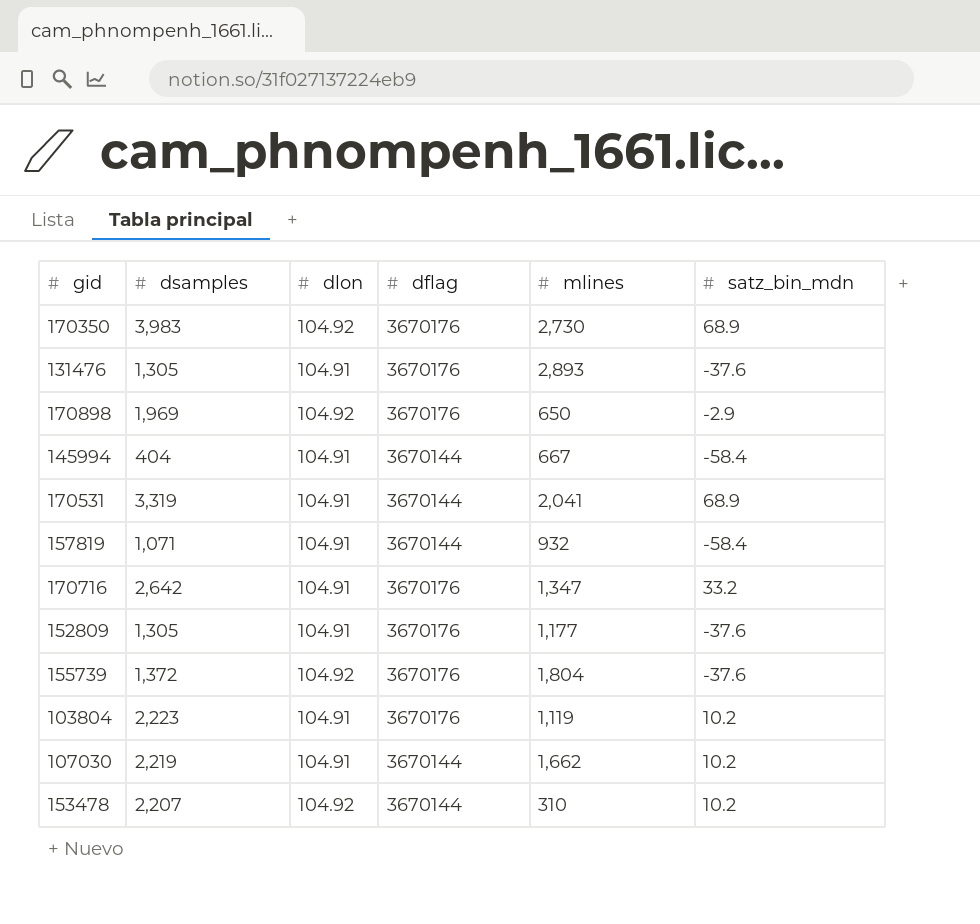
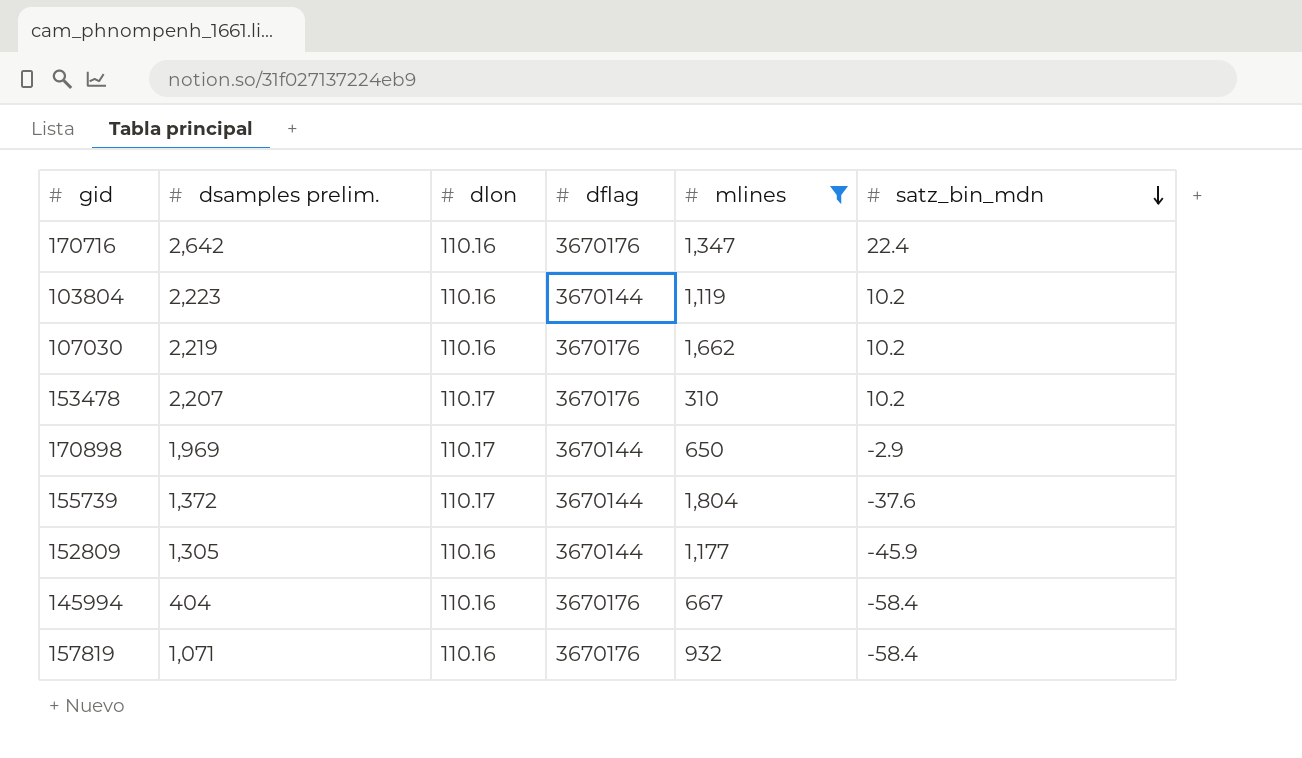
filter: none -> mlines <= 1,804
row order: none -> satz_bin_mdn descending
column name: dsamples -> dsamples prelim.
170716 | dlon: 104.91 -> 110.16
170716 | satz_bin_mdn: 33.2 -> 22.4
103804 | dlon: 104.91 -> 110.16
103804 | dflag: 3670176 -> 3670144
107030 | dlon: 104.91 -> 110.16
107030 | dflag: 3670144 -> 3670176
153478 | dlon: 104.92 -> 110.17
153478 | dflag: 3670144 -> 3670176
170898 | dlon: 104.92 -> 110.17
170898 | dflag: 3670176 -> 3670144
155739 | dlon: 104.92 -> 110.17
155739 | dflag: 3670176 -> 3670144
152809 | dlon: 104.91 -> 110.16
152809 | dflag: 3670176 -> 3670144
152809 | satz_bin_mdn: -37.6 -> -45.9
145994 | dlon: 104.91 -> 110.16
145994 | dflag: 3670144 -> 3670176
157819 | dlon: 104.91 -> 110.16
157819 | dflag: 3670144 -> 3670176

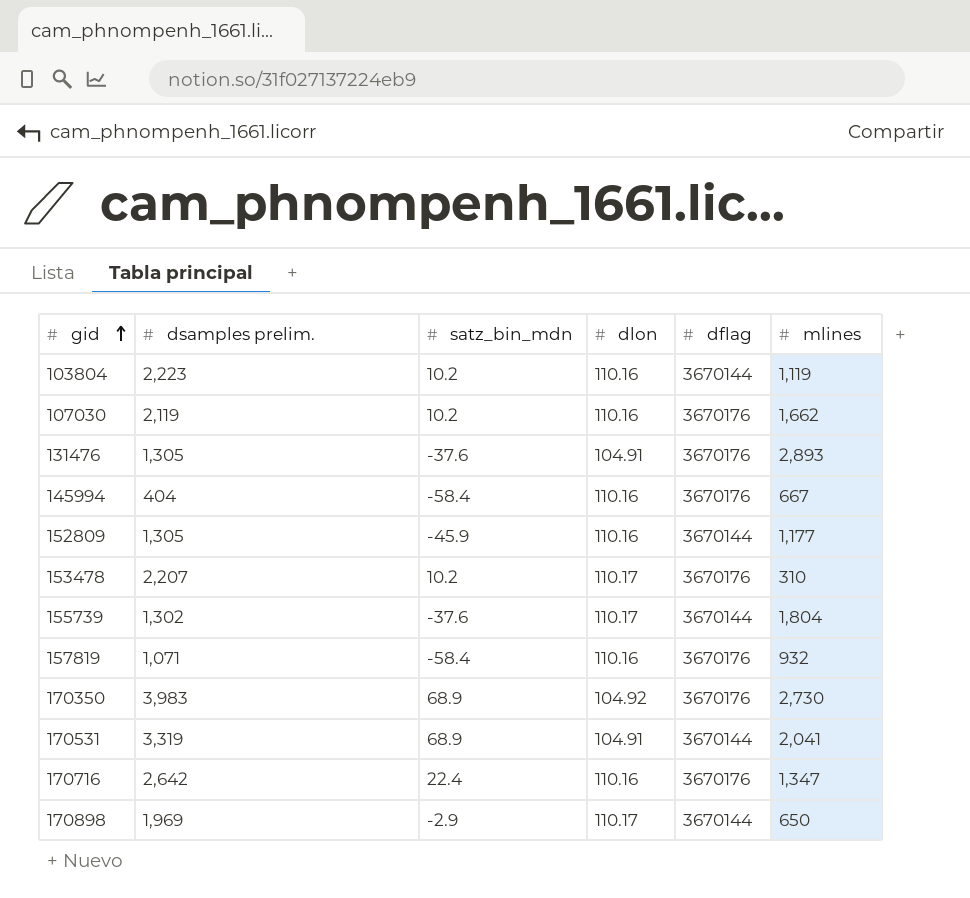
filter: mlines <= 1,804 -> none
row order: satz_bin_mdn descending -> gid ascending
column satz_bin_mdn | position: 6 -> 3
107030 | dsamples prelim.: 2,219 -> 2,119
155739 | dsamples prelim.: 1,372 -> 1,302

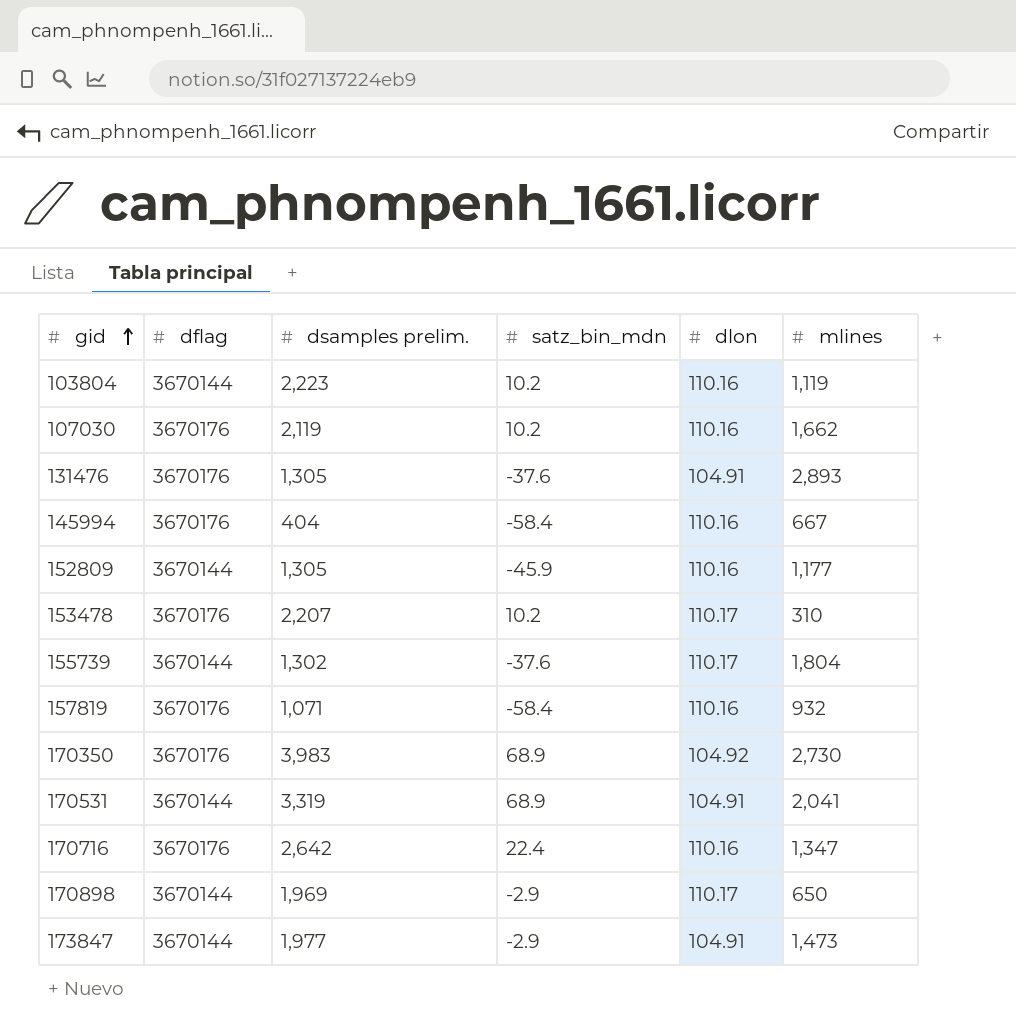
column dflag | position: 5 -> 2
row 173847: none -> 3670144 | 1,977 | -2.9 | 104.91 | 1,473

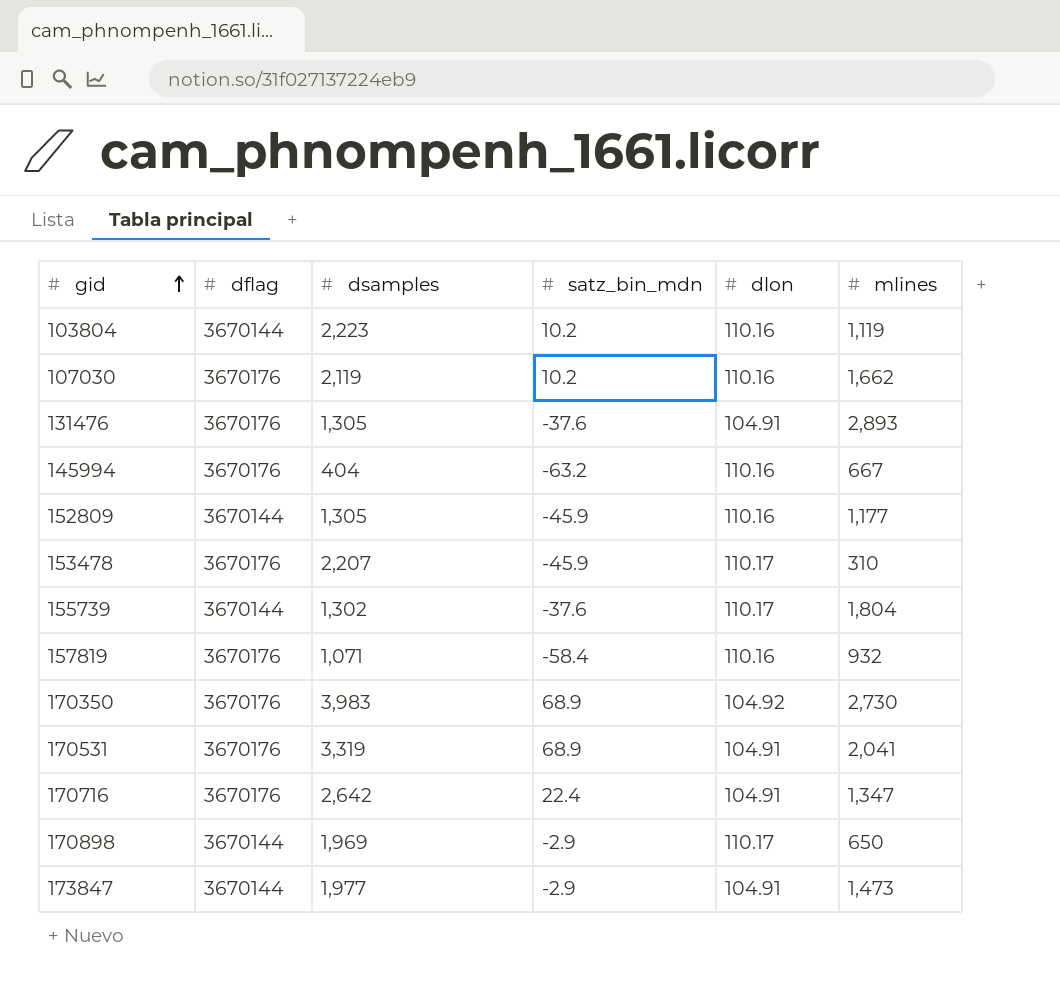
column name: dsamples prelim. -> dsamples
145994 | satz_bin_mdn: -58.4 -> -63.2
153478 | satz_bin_mdn: 10.2 -> -45.9
170531 | dflag: 3670144 -> 3670176
170716 | dlon: 110.16 -> 104.91

